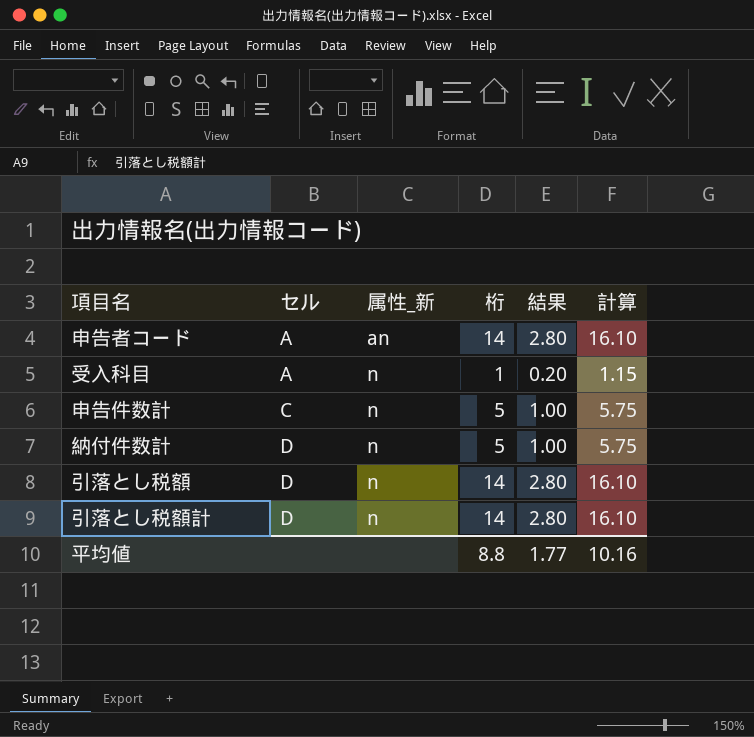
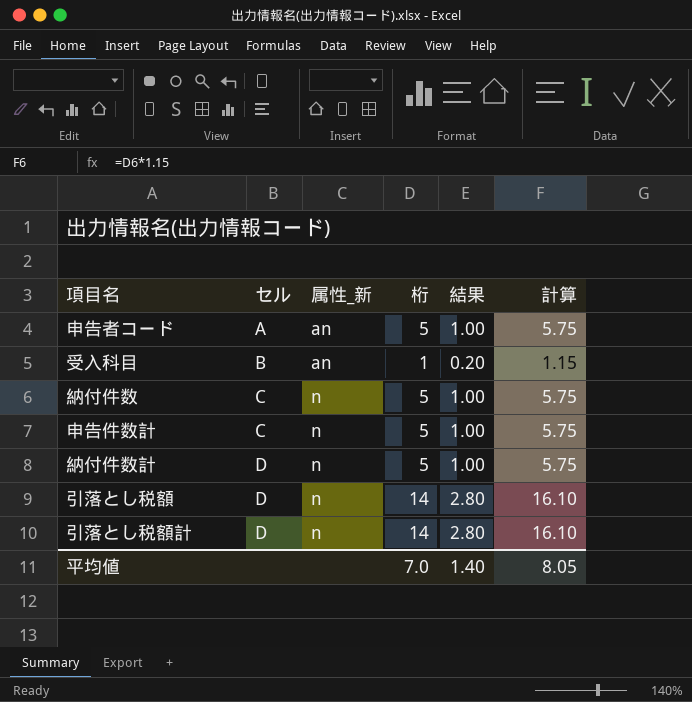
申告者コード | 桁: 14 -> 5
申告者コード | 結果: 2.80 -> 1.00
申告者コード | 計算: 16.10 -> 5.75
受入科目 | セル: A -> B
受入科目 | 属性_新: n -> an
row 納付件数: none -> C | n | 5 | 1.00 | 5.75
平均値 | 桁: 8.8 -> 7.0
平均値 | 結果: 1.77 -> 1.40
平均値 | 計算: 10.16 -> 8.05

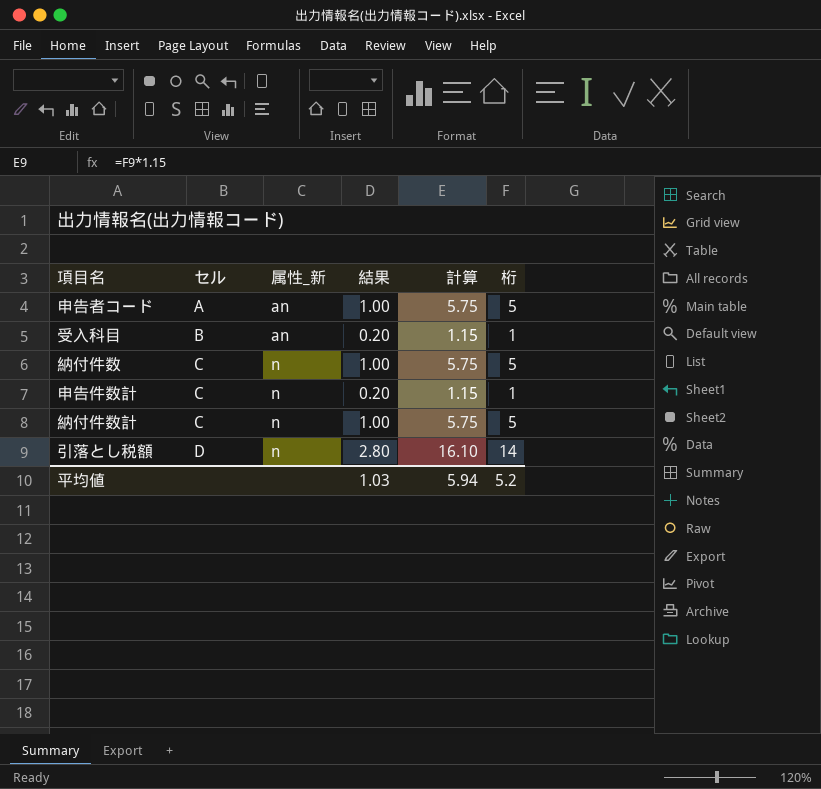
column 桁 | position: 4 -> 6
row 引落とし税額計: D | n | 14 | 2.80 | 16.10 -> none
申告件数計 | 結果: 1.00 -> 0.20
申告件数計 | 計算: 5.75 -> 1.15
申告件数計 | 桁: 5 -> 1
納付件数計 | セル: D -> C
平均値 | 結果: 1.40 -> 1.03
平均値 | 計算: 8.05 -> 5.94
平均値 | 桁: 7.0 -> 5.2

